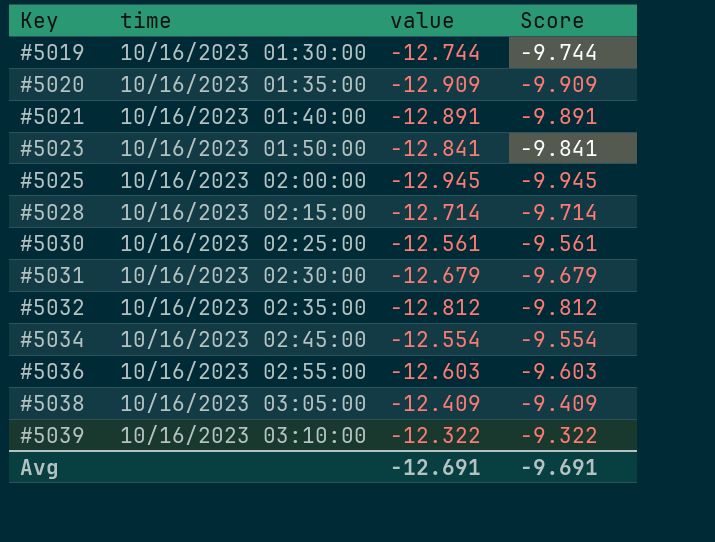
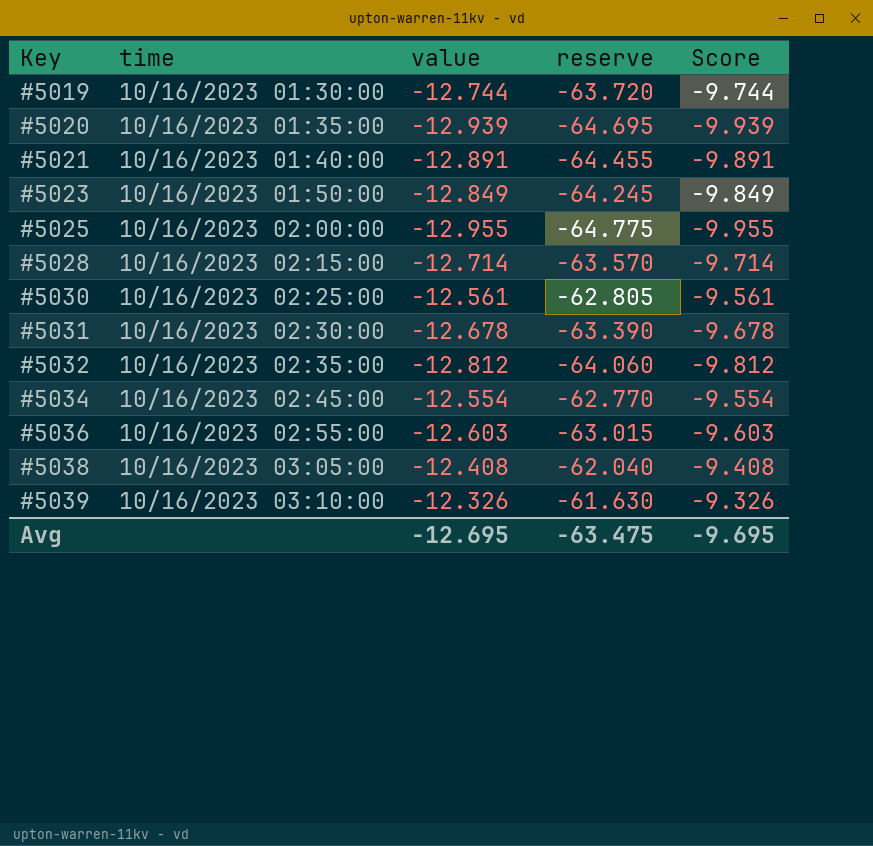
column reserve | formula: none -> [value] * 5
#5020 | value: -12.909 -> -12.939
#5020 | Score: -9.909 -> -9.939
#5023 | value: -12.841 -> -12.849
#5023 | Score: -9.841 -> -9.849
#5025 | value: -12.945 -> -12.955
#5025 | Score: -9.945 -> -9.955
#5031 | value: -12.679 -> -12.678
#5031 | Score: -9.679 -> -9.678
#5038 | value: -12.409 -> -12.408
#5038 | Score: -9.409 -> -9.408
#5039 | value: -12.322 -> -12.326
#5039 | Score: -9.322 -> -9.326
Avg | value: -12.691 -> -12.695
Avg | Score: -9.691 -> -9.695

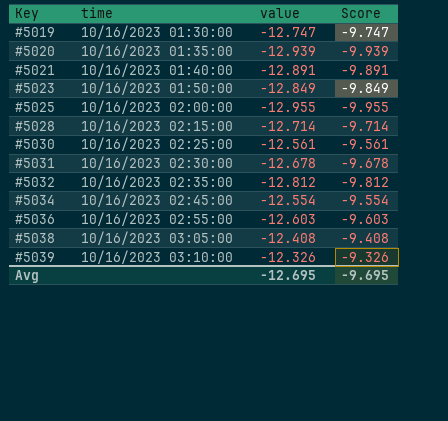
column reserve | formula: [value] * 5 -> none
#5019 | value: -12.744 -> -12.747
#5019 | Score: -9.744 -> -9.747

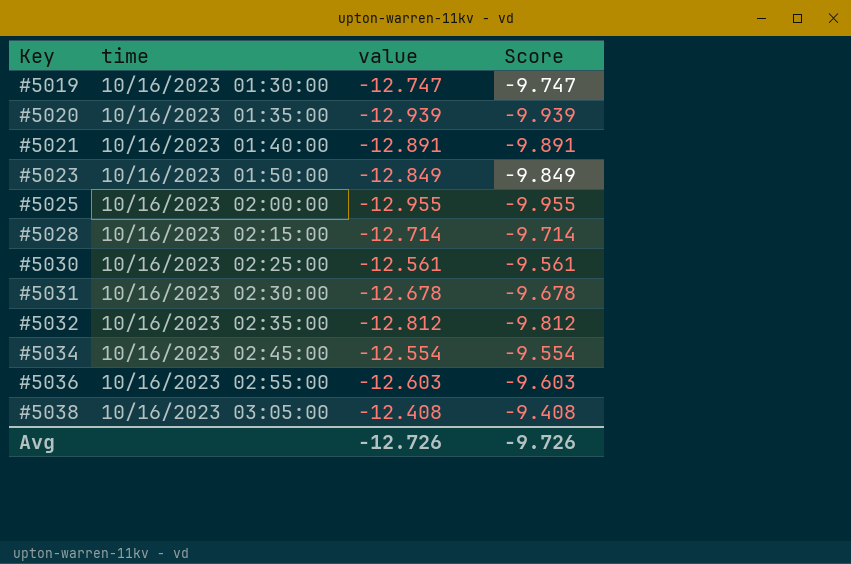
row #5039: 10/16/2023 03:10:00 | -12.326 | -9.326 -> none
Avg | value: -12.695 -> -12.726
Avg | Score: -9.695 -> -9.726

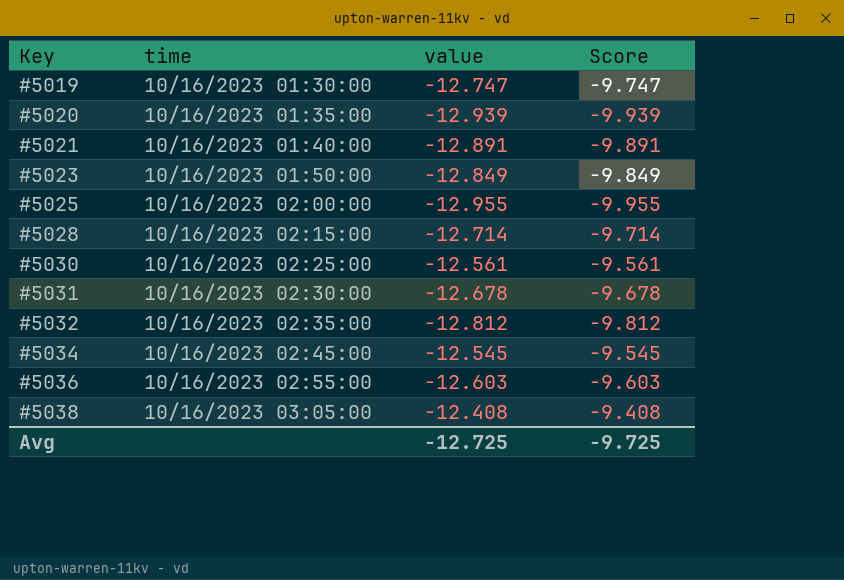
#5034 | value: -12.554 -> -12.545
#5034 | Score: -9.554 -> -9.545
Avg | value: -12.726 -> -12.725
Avg | Score: -9.726 -> -9.725

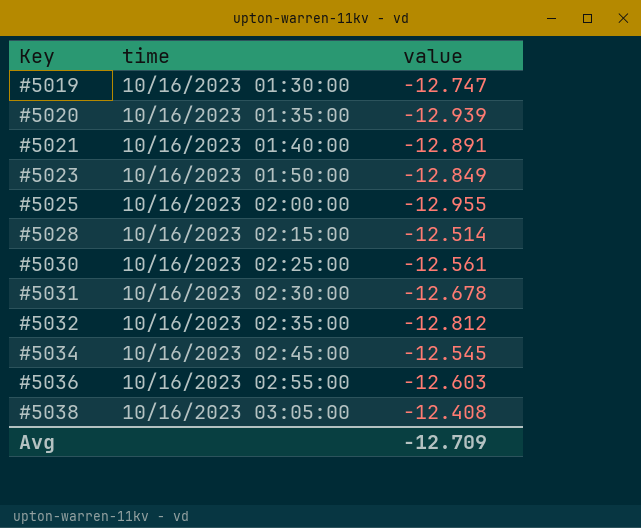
column Score | formula: [value] + 3 -> none
#5028 | value: -12.714 -> -12.514
Avg | value: -12.725 -> -12.709

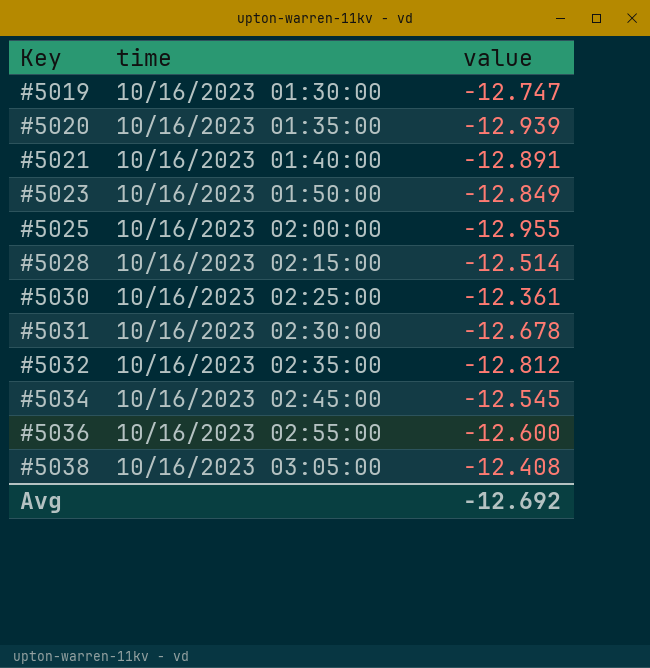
#5030 | value: -12.561 -> -12.361
#5036 | value: -12.603 -> -12.600
Avg | value: -12.709 -> -12.692

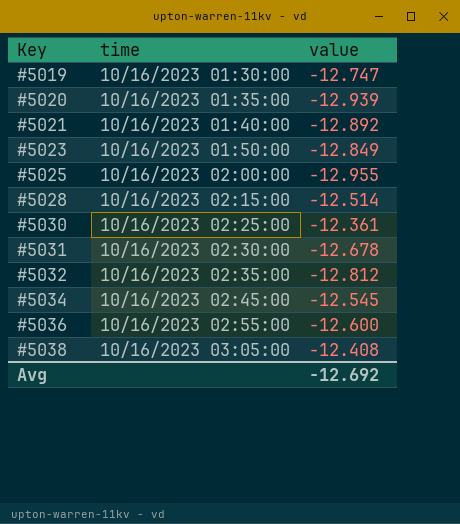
#5021 | value: -12.891 -> -12.892

